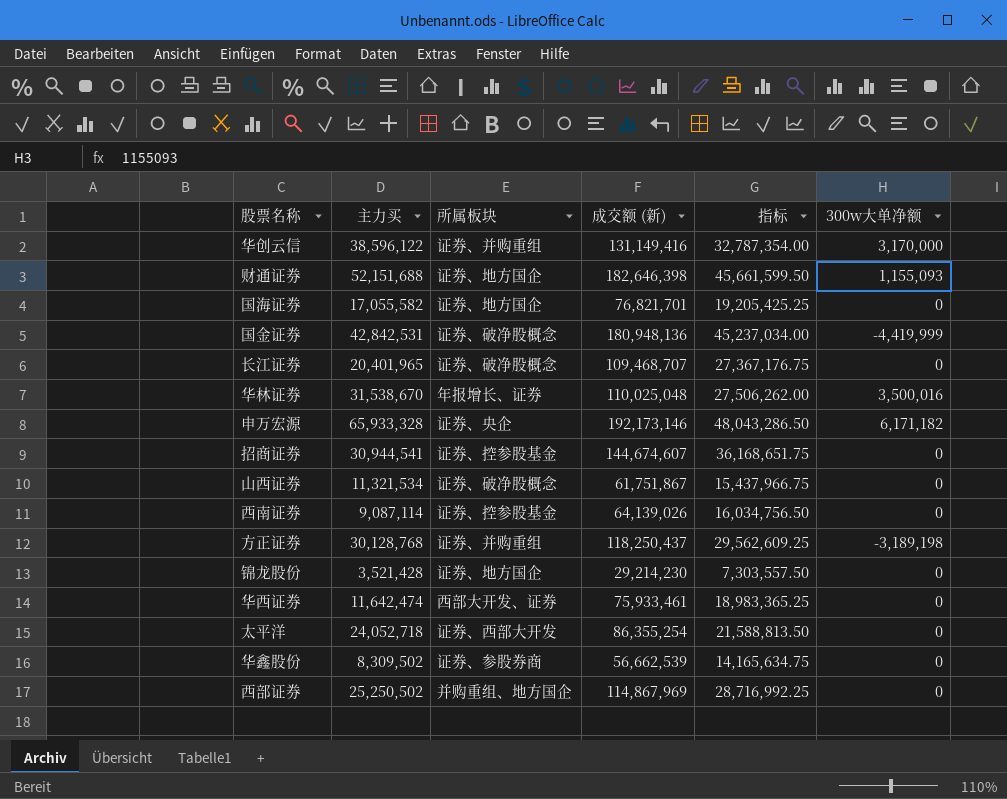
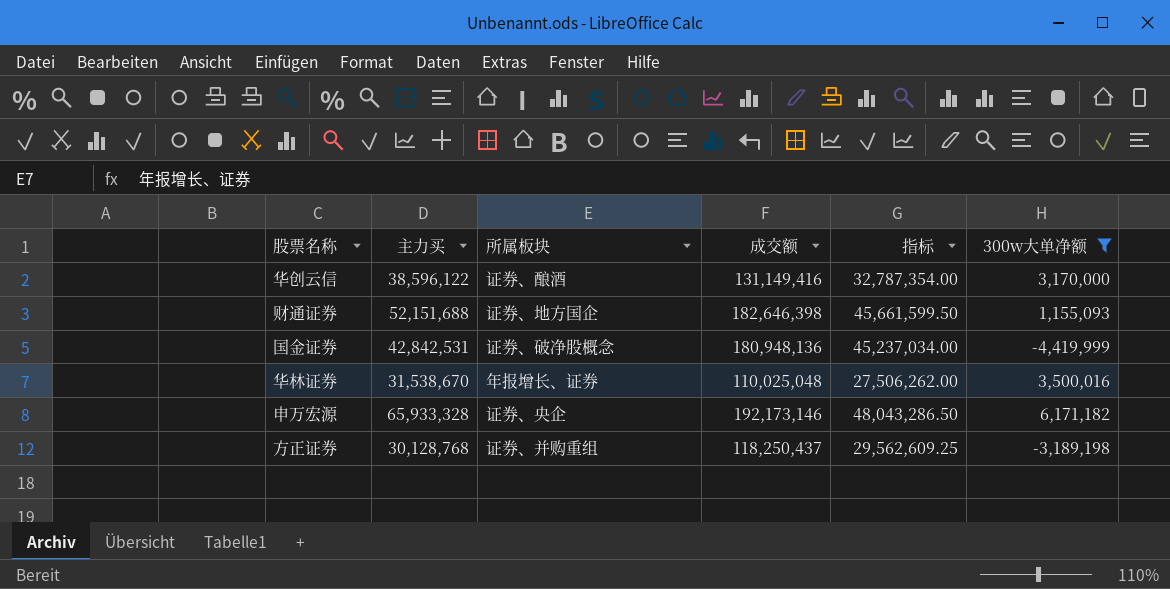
filter: none -> 300w大单净额 != 0
column name: 成交额 (新) -> 成交额
华创云信 | 所属板块: 证券、并购重组 -> 证券、酿酒

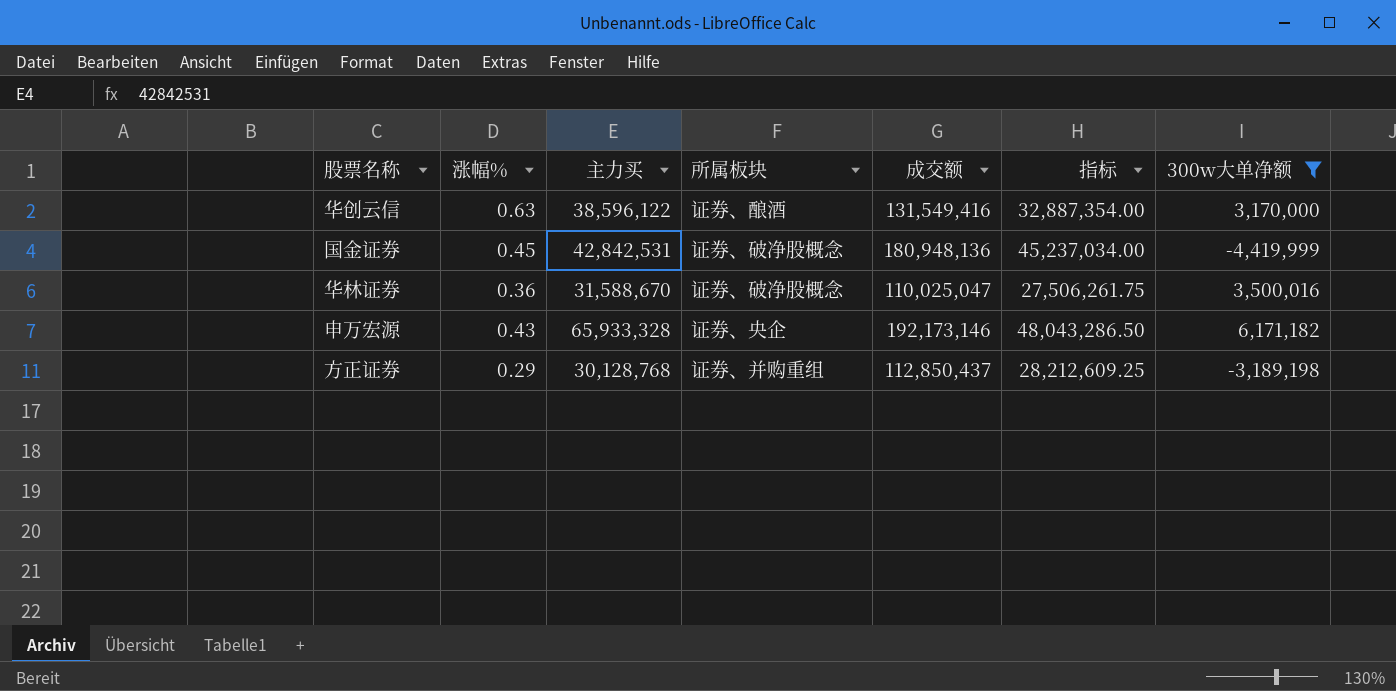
column 涨幅% | position: none -> 2
row 财通证券: 52,151,688 | 证券、地方国企 | 182,646,398 | 45,661,599.50 | 1,155,093 -> none
华创云信 | 成交额: 131,149,416 -> 131,549,416
华创云信 | 指标: 32,787,354.00 -> 32,887,354.00
华林证券 | 主力买: 31,538,670 -> 31,588,670
华林证券 | 所属板块: 年报增长、证券 -> 证券、破净股概念
华林证券 | 成交额: 110,025,048 -> 110,025,047
华林证券 | 指标: 27,506,262.00 -> 27,506,261.75
方正证券 | 成交额: 118,250,437 -> 112,850,437
方正证券 | 指标: 29,562,609.25 -> 28,212,609.25

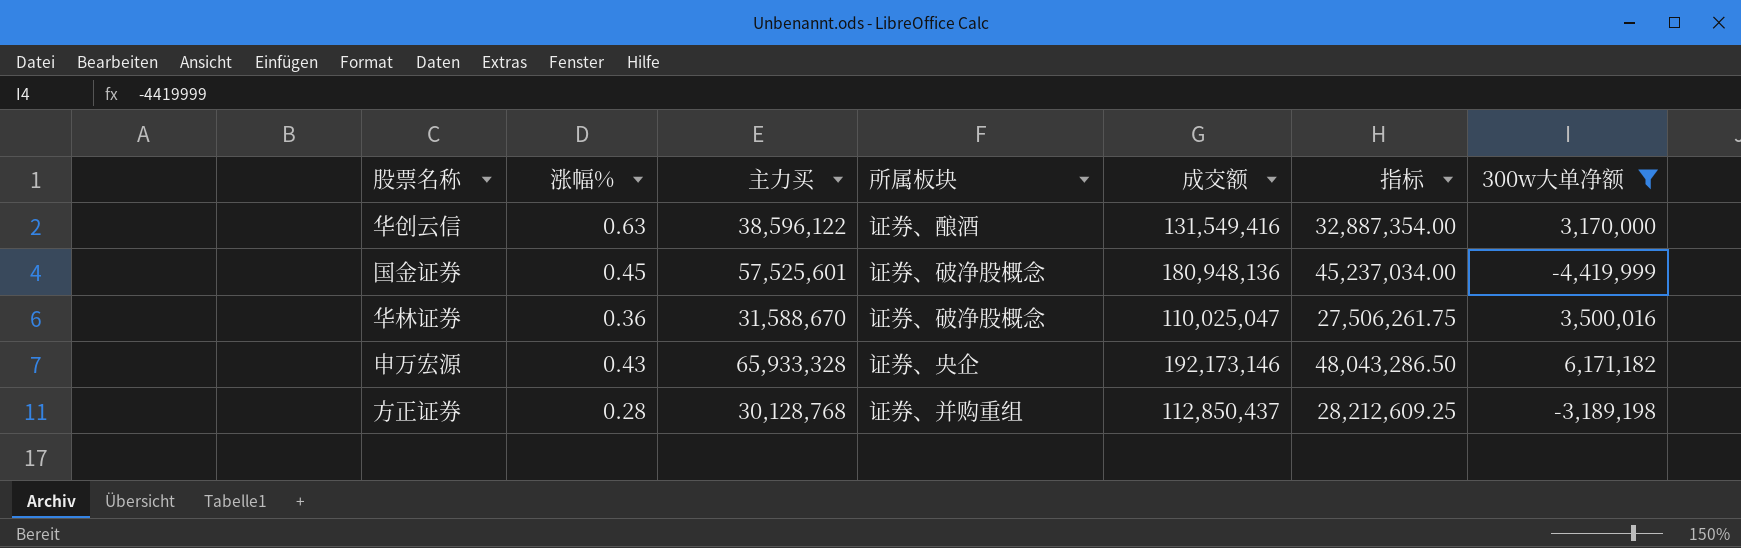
国金证券 | 主力买: 42,842,531 -> 57,525,601
方正证券 | 涨幅%: 0.29 -> 0.28

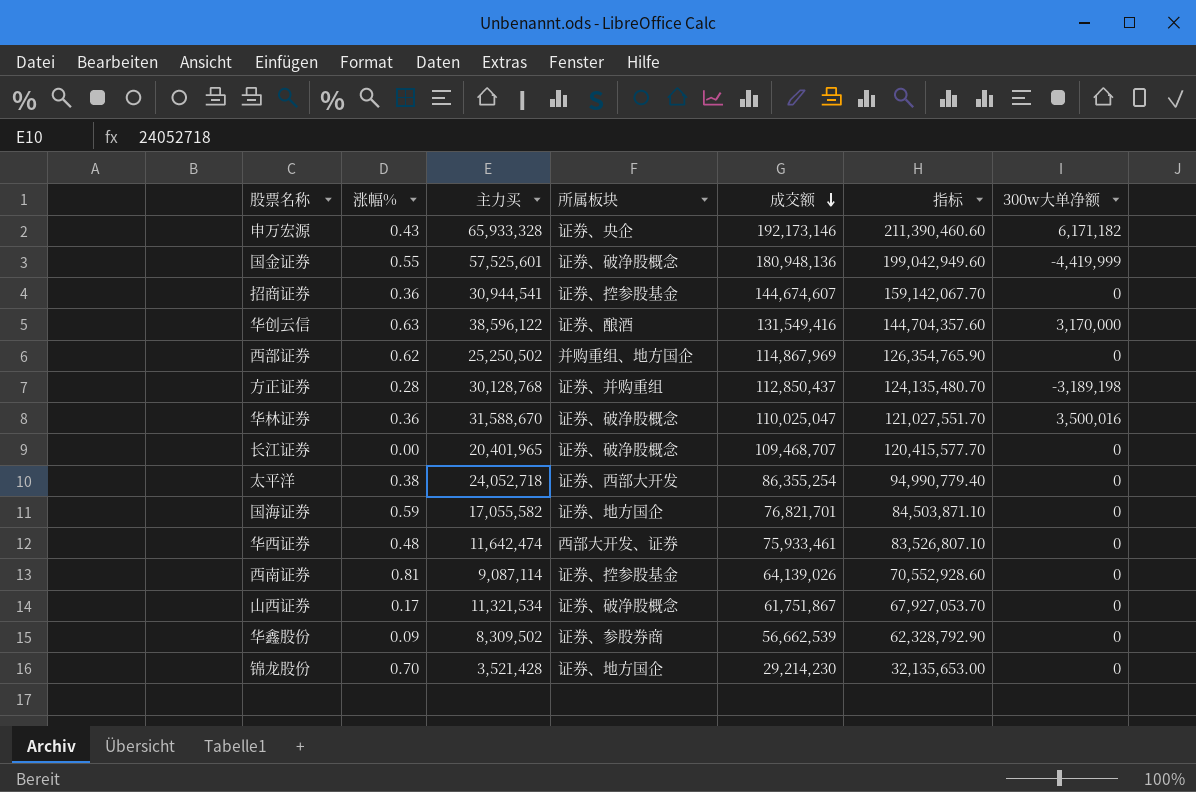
filter: 300w大单净额 != 0 -> none
row order: none -> 成交额 descending
column 指标 | formula: [成交额] * 0.25 -> [成交额] * 1.1
国金证券 | 涨幅%: 0.45 -> 0.55

